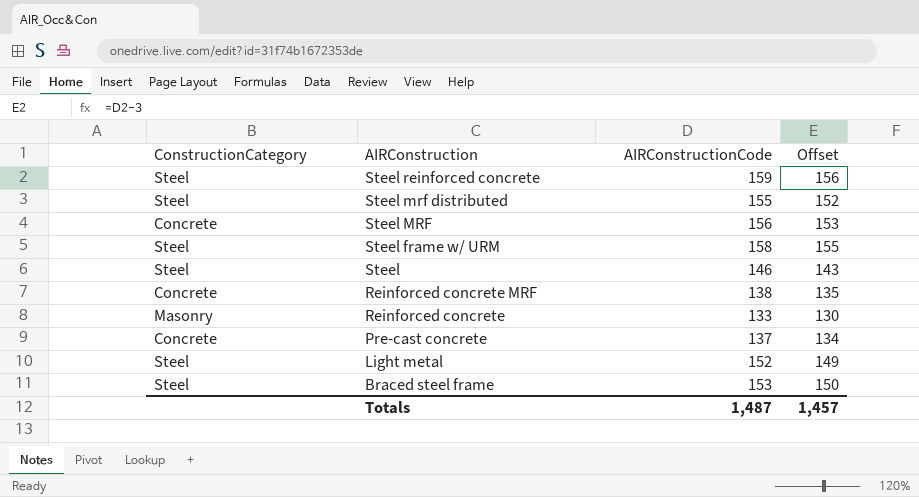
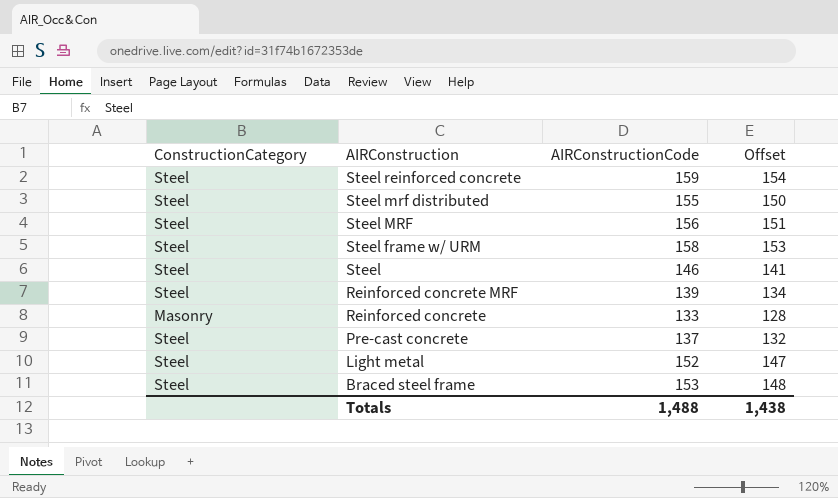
column Offset | formula: [AIRConstructionCode] - 3 -> [AIRConstructionCode] - 5
Steel MRF | ConstructionCategory: Concrete -> Steel
Reinforced concrete MRF | ConstructionCategory: Concrete -> Steel
Reinforced concrete MRF | AIRConstructionCode: 138 -> 139
Pre-cast concrete | ConstructionCategory: Concrete -> Steel
Totals | AIRConstructionCode: 1,487 -> 1,488
Totals | Offset: 1,457 -> 1,438

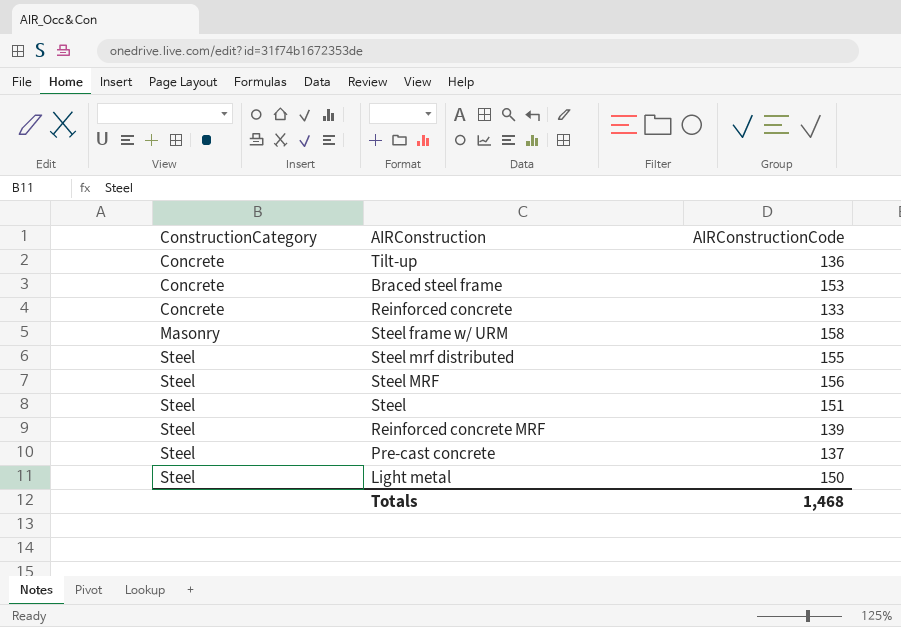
row order: AIRConstruction descending -> ConstructionCategory ascending
column Offset | formula: [AIRConstructionCode] - 5 -> none
row Steel reinforced concrete: Steel | 159 | 154 -> none
row Tilt-up: none -> Concrete | 136
Braced steel frame | ConstructionCategory: Steel -> Concrete
Reinforced concrete | ConstructionCategory: Masonry -> Concrete
Steel frame w/ URM | ConstructionCategory: Steel -> Masonry
Steel | AIRConstructionCode: 146 -> 151
Light metal | AIRConstructionCode: 152 -> 150
Totals | AIRConstructionCode: 1,488 -> 1,468

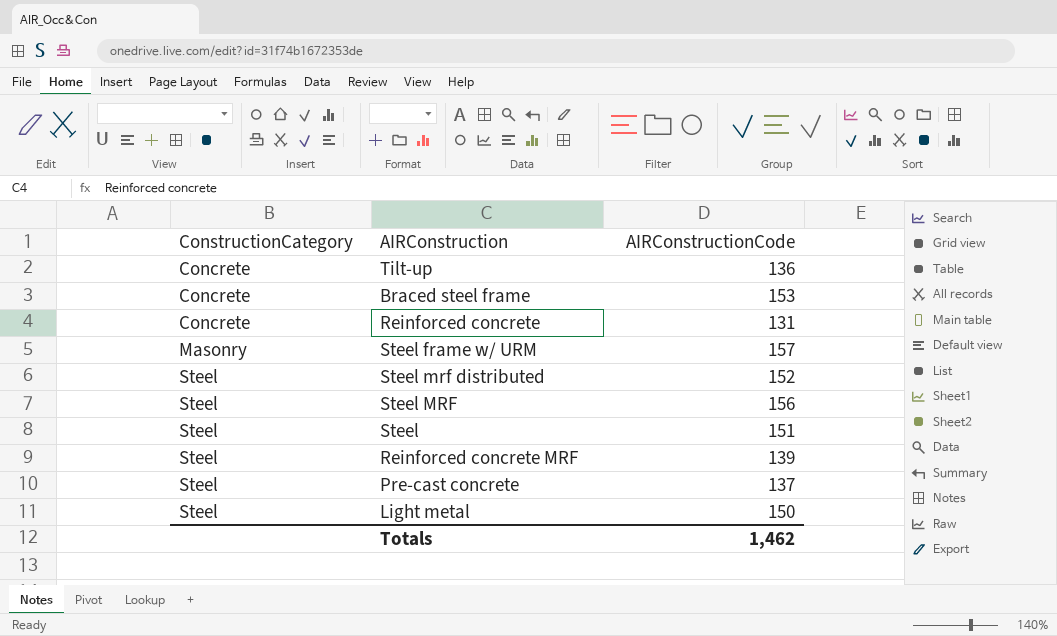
Reinforced concrete | AIRConstructionCode: 133 -> 131
Steel frame w/ URM | AIRConstructionCode: 158 -> 157
Steel mrf distributed | AIRConstructionCode: 155 -> 152
Totals | AIRConstructionCode: 1,468 -> 1,462

